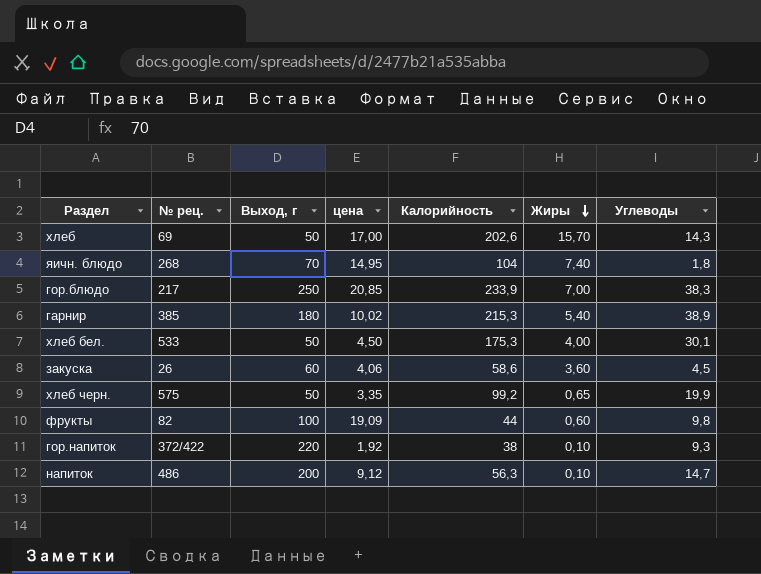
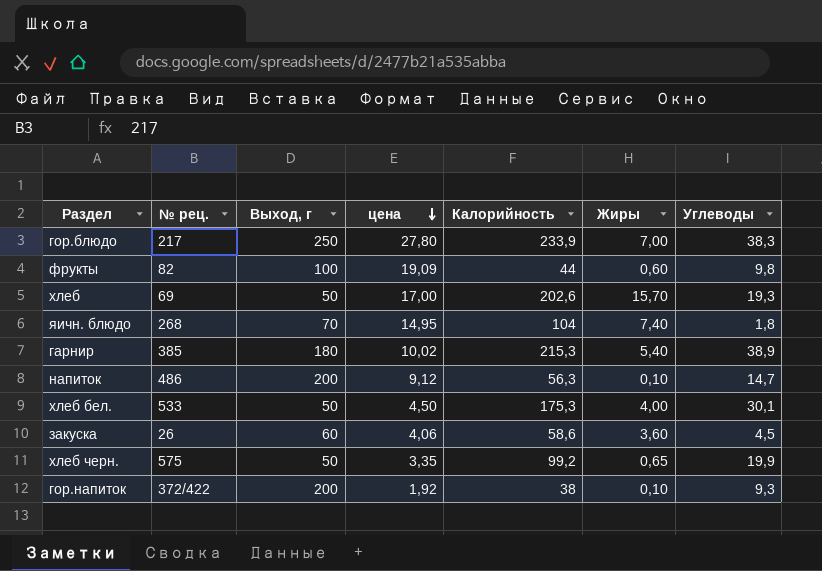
row order: Жиры descending -> цена descending
гор.блюдо | цена: 20,85 -> 27,80
хлеб | Углеводы: 14,3 -> 19,3
гор.напиток | Выход, г: 220 -> 200

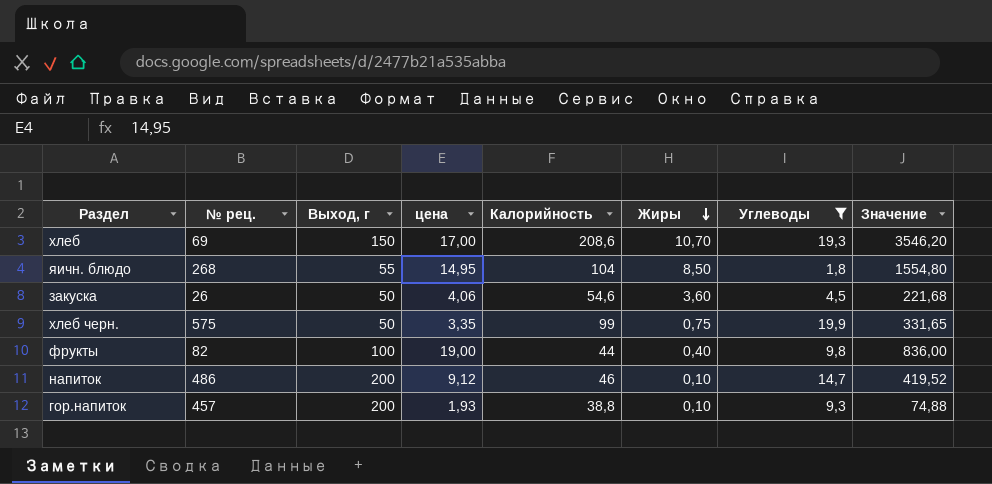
filter: none -> Углеводы <= 19,9
row order: цена descending -> Жиры descending
column Значение | formula: none -> [цена] * [Калорийность]
хлеб | Выход, г: 50 -> 150
хлеб | Калорийность: 202,6 -> 208,6
хлеб | Жиры: 15,70 -> 10,70
яичн. блюдо | Выход, г: 70 -> 55
яичн. блюдо | Жиры: 7,40 -> 8,50
закуска | Выход, г: 60 -> 50
закуска | Калорийность: 58,6 -> 54,6
хлеб черн. | Калорийность: 99,2 -> 99
хлеб черн. | Жиры: 0,65 -> 0,75
фрукты | цена: 19,09 -> 19,00
фрукты | Жиры: 0,60 -> 0,40
напиток | Калорийность: 56,3 -> 46
гор.напиток | № рец.: 372/422 -> 457
гор.напиток | цена: 1,92 -> 1,93
гор.напиток | Калорийность: 38 -> 38,8

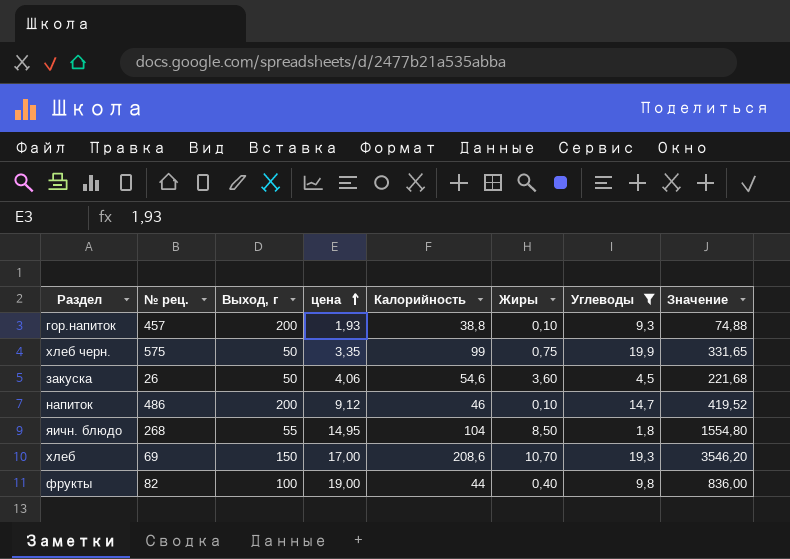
row order: Жиры descending -> цена ascending

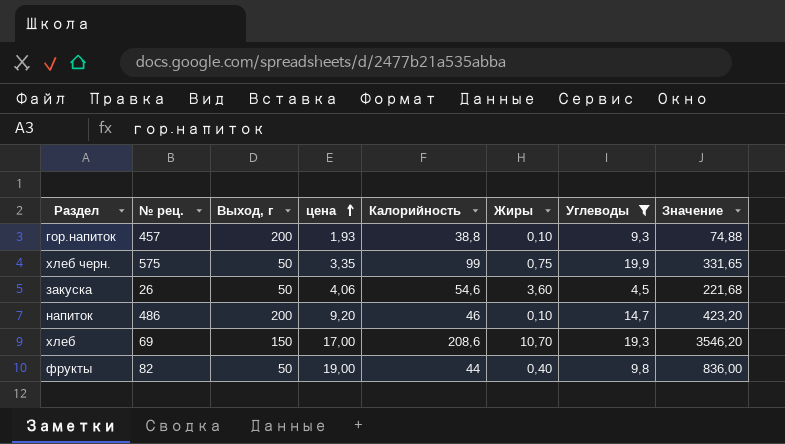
row яичн. блюдо: 268 | 55 | 14,95 | 104 | 8,50 | 1,8 | 1554,80 -> none
напиток | цена: 9,12 -> 9,20
напиток | Значение: 419,52 -> 423,20
фрукты | Выход, г: 100 -> 50

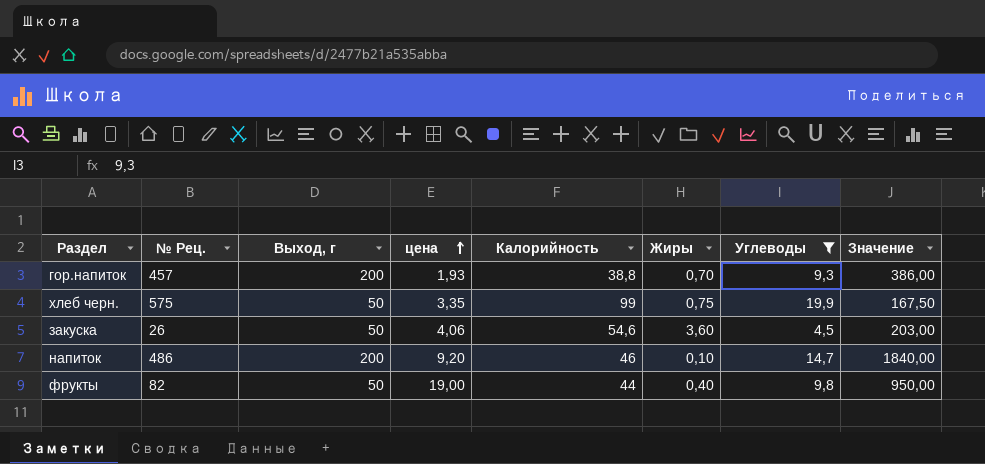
column name: № рец. -> № Рец.
column Значение | formula: [цена] * [Калорийность] -> [Выход, г] * [цена]
row хлеб: 69 | 150 | 17,00 | 208,6 | 10,70 | 19,3 | 3546,20 -> none
гор.напиток | Жиры: 0,10 -> 0,70

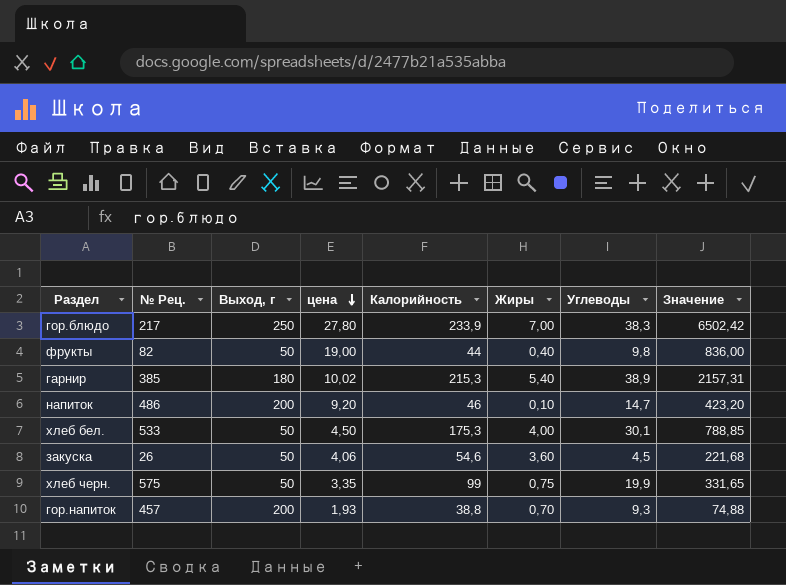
filter: Углеводы <= 19,9 -> none
row order: цена ascending -> цена descending
column Значение | formula: [Выход, г] * [цена] -> [цена] * [Калорийность]

